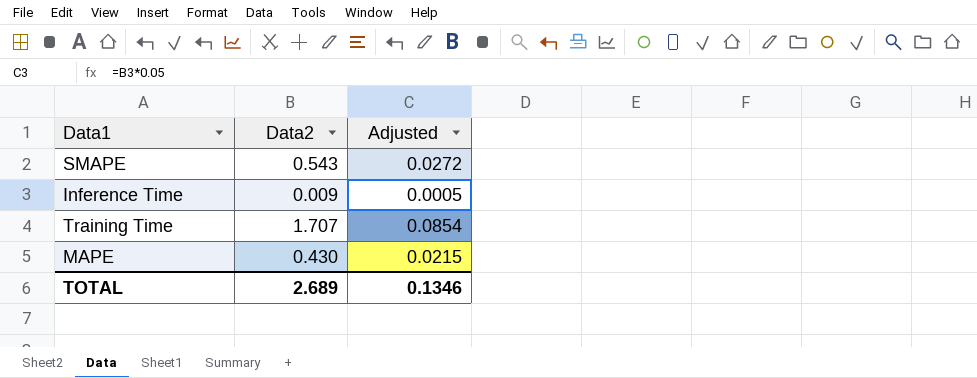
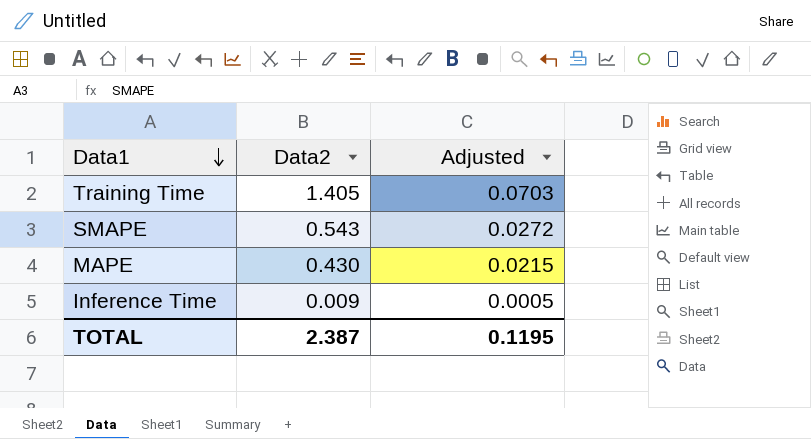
row order: none -> Data1 descending
Training Time | Data2: 1.707 -> 1.405
Training Time | Adjusted: 0.0854 -> 0.0703
TOTAL | Data2: 2.689 -> 2.387
TOTAL | Adjusted: 0.1346 -> 0.1195

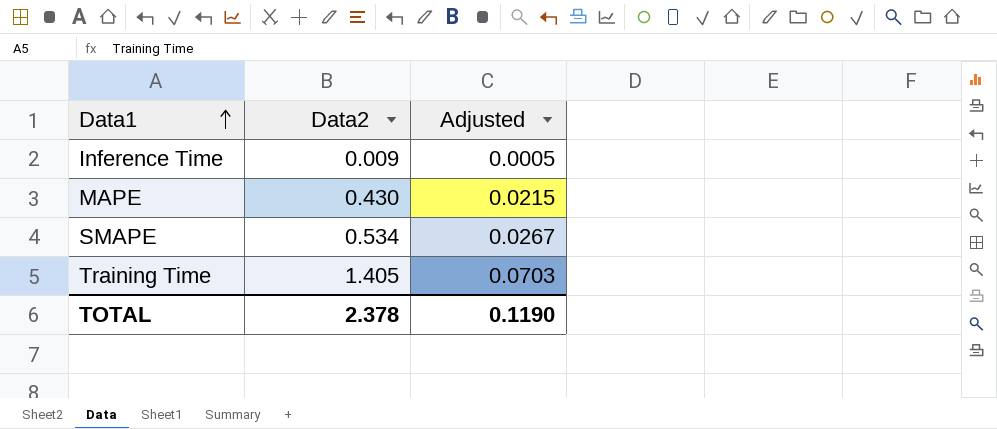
row order: Data1 descending -> Data1 ascending
SMAPE | Data2: 0.543 -> 0.534
SMAPE | Adjusted: 0.0272 -> 0.0267
TOTAL | Data2: 2.387 -> 2.378
TOTAL | Adjusted: 0.1195 -> 0.1190

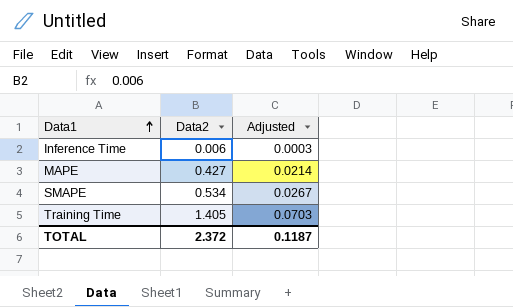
Inference Time | Data2: 0.009 -> 0.006
Inference Time | Adjusted: 0.0005 -> 0.0003
MAPE | Data2: 0.430 -> 0.427
MAPE | Adjusted: 0.0215 -> 0.0214
TOTAL | Data2: 2.378 -> 2.372
TOTAL | Adjusted: 0.1190 -> 0.1187

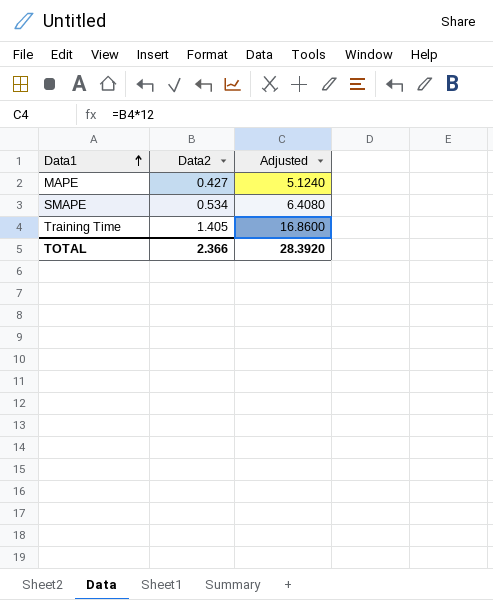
column Adjusted | formula: [Data2] * 0.05 -> [Data2] * 12
row Inference Time: 0.006 | 0.0003 -> none
TOTAL | Data2: 2.372 -> 2.366
TOTAL | Adjusted: 0.1187 -> 28.3920

